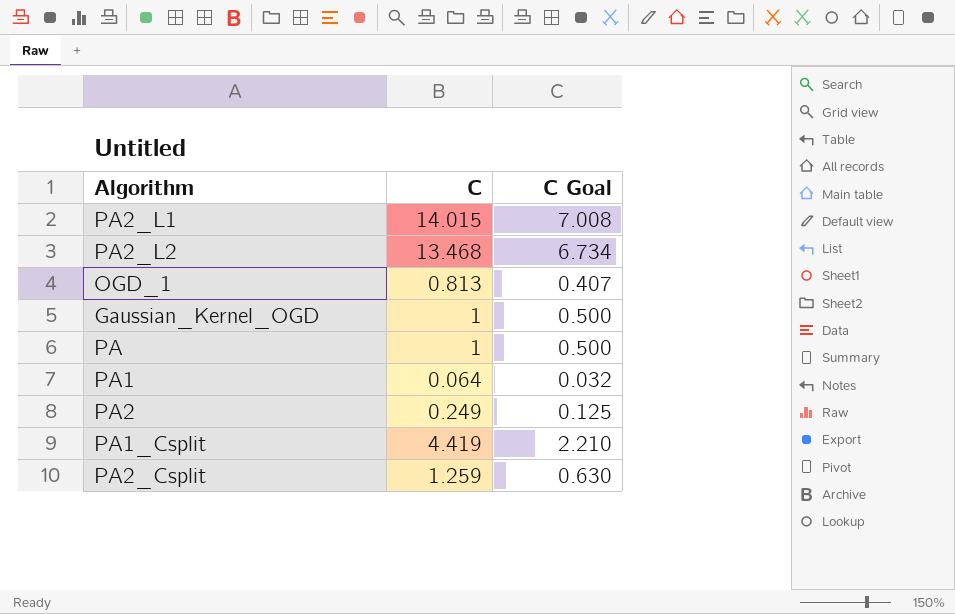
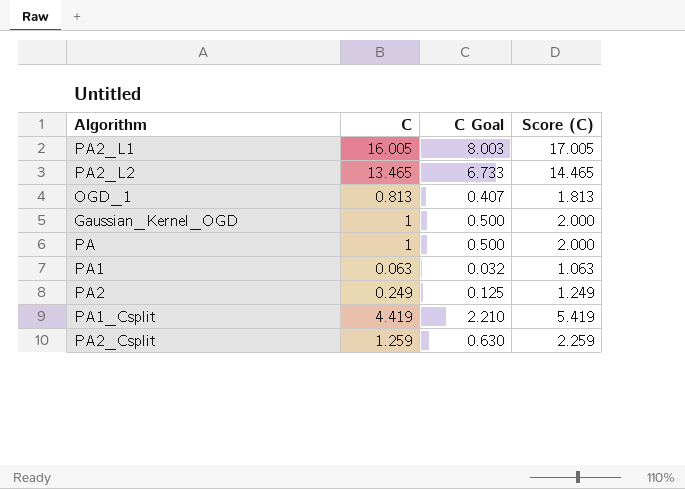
column Score (C) | formula: none -> [C] + 1
PA2_L1 | C: 14.015 -> 16.005
PA2_L1 | C Goal: 7.008 -> 8.003
PA2_L2 | C: 13.468 -> 13.465
PA2_L2 | C Goal: 6.734 -> 6.733
PA1 | C: 0.064 -> 0.063

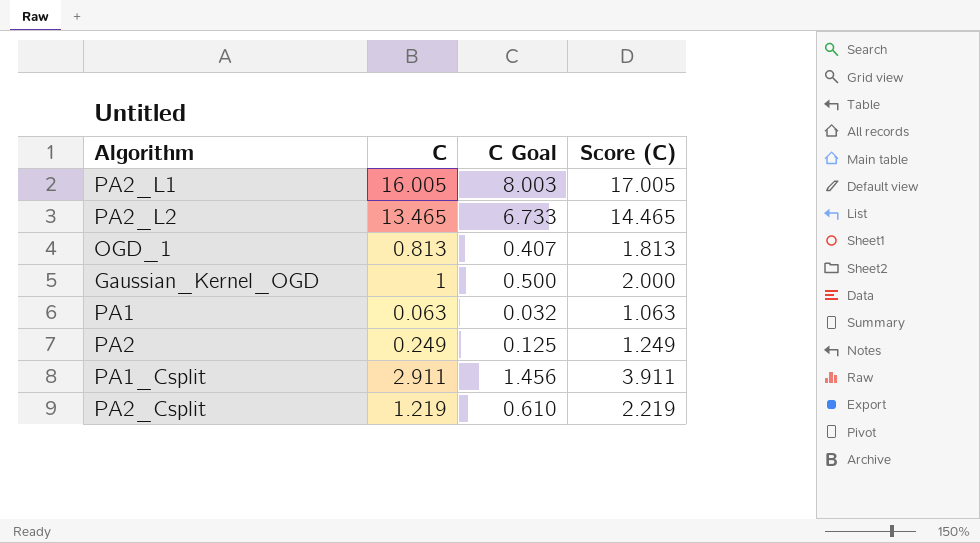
row PA: 1 | 0.500 | 2.000 -> none
PA1_Csplit | C: 4.419 -> 2.911
PA1_Csplit | C Goal: 2.210 -> 1.456
PA1_Csplit | Score (C): 5.419 -> 3.911
PA2_Csplit | C: 1.259 -> 1.219
PA2_Csplit | C Goal: 0.630 -> 0.610
PA2_Csplit | Score (C): 2.259 -> 2.219

